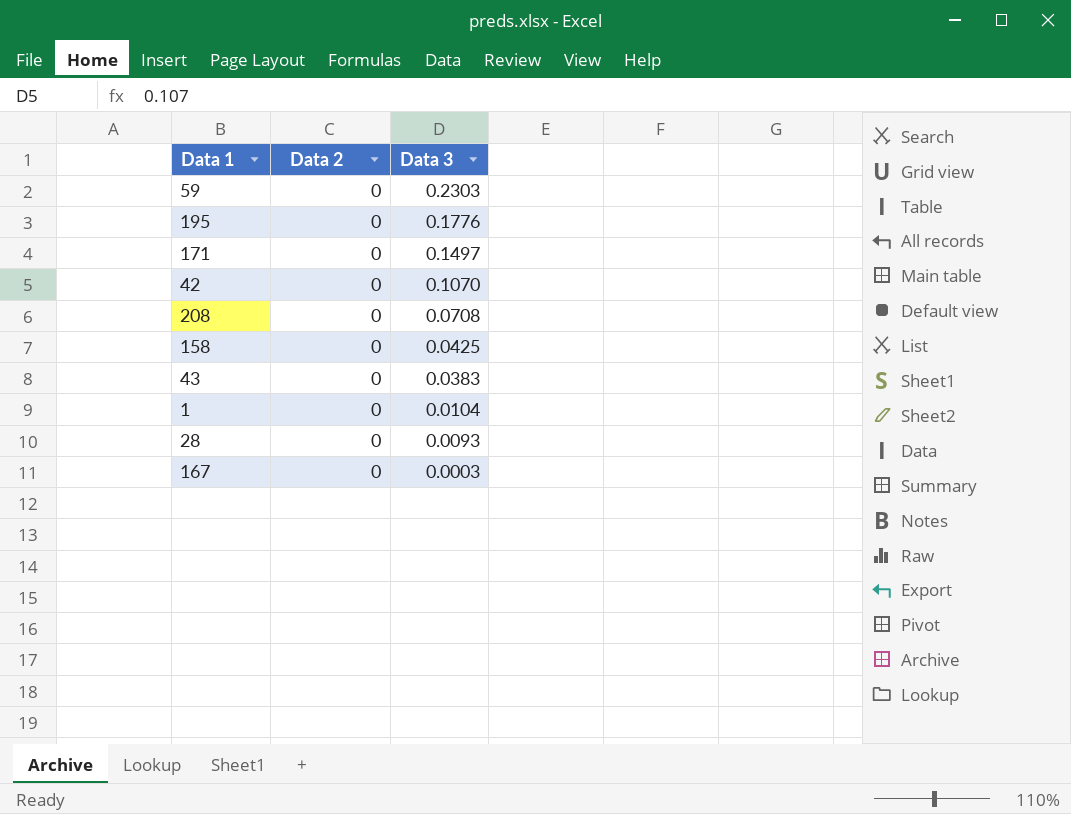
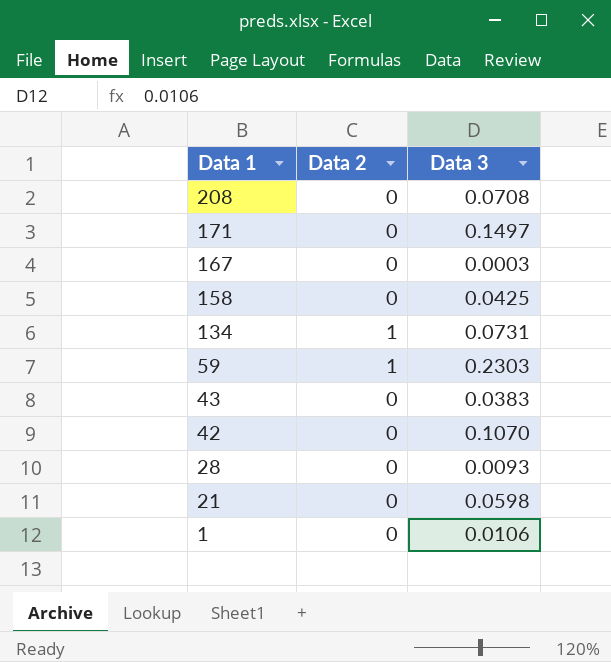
row order: Data 3 descending -> Data 1 descending
row 195: 0 | 0.1776 -> none
row 134: none -> 1 | 0.0731
59 | Data 2: 0 -> 1
row 21: none -> 0 | 0.0598
1 | Data 3: 0.0104 -> 0.0106

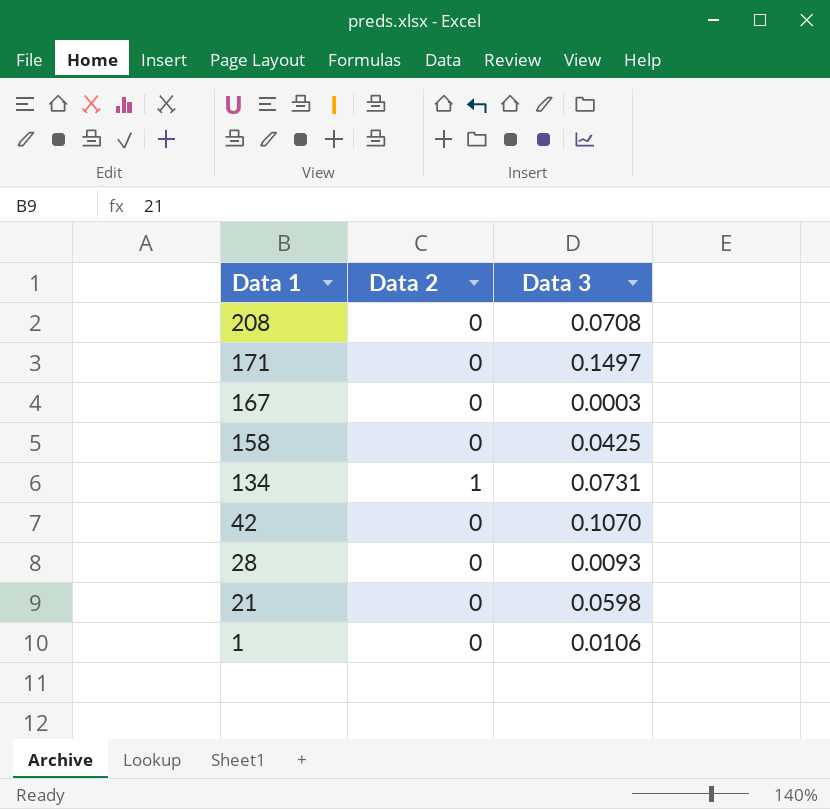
row 59: 1 | 0.2303 -> none
row 43: 0 | 0.0383 -> none

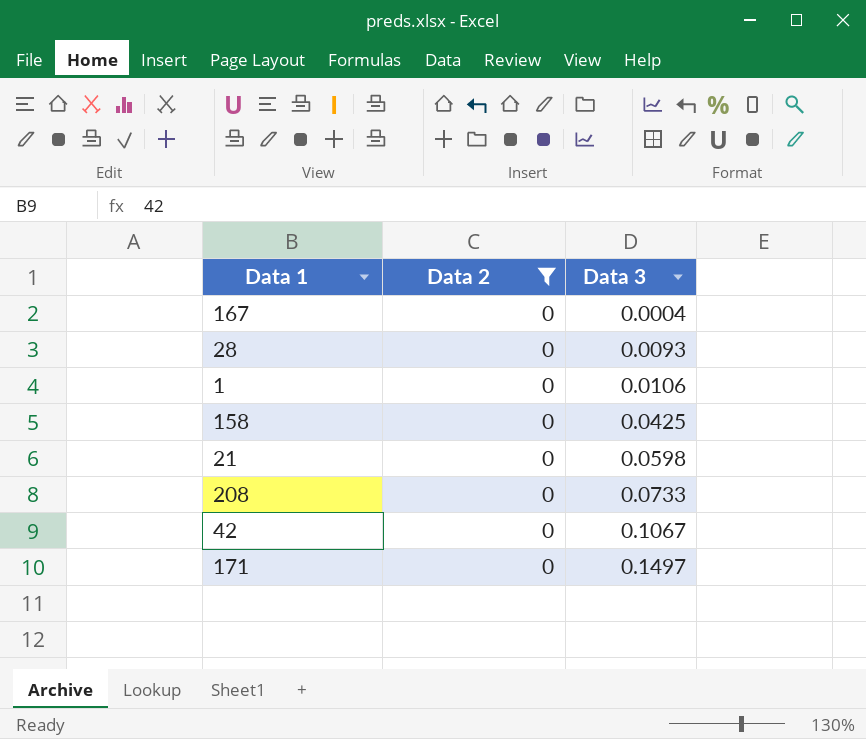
filter: none -> Data 2 = 0
row order: Data 1 descending -> Data 3 ascending
167 | Data 3: 0.0003 -> 0.0004
208 | Data 3: 0.0708 -> 0.0733
42 | Data 3: 0.1070 -> 0.1067

